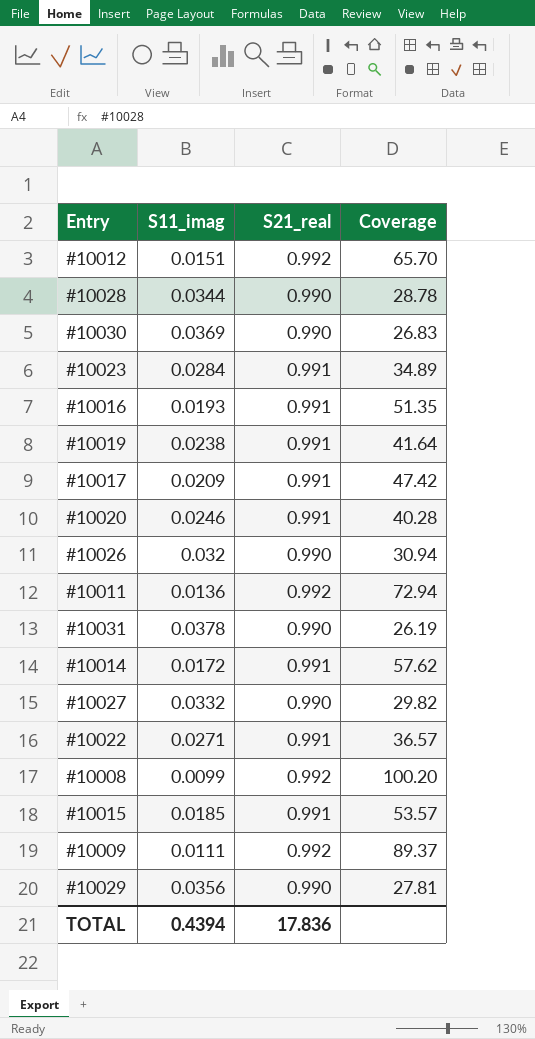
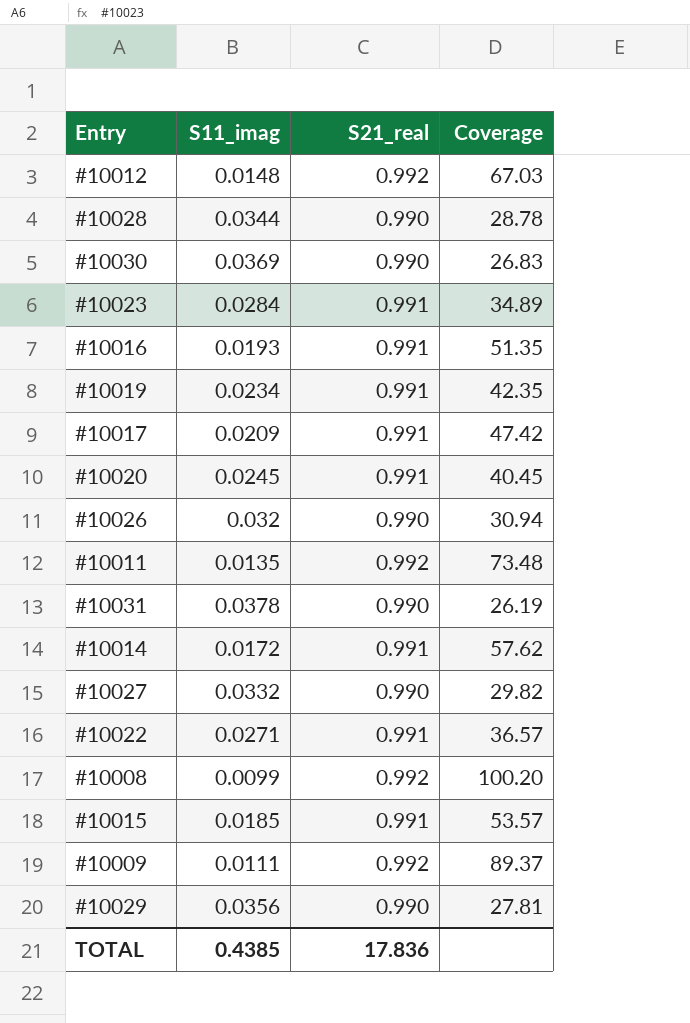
#10012 | S11_imag: 0.0151 -> 0.0148
#10012 | Coverage: 65.70 -> 67.03
#10019 | S11_imag: 0.0238 -> 0.0234
#10019 | Coverage: 41.64 -> 42.35
#10020 | S11_imag: 0.0246 -> 0.0245
#10020 | Coverage: 40.28 -> 40.45
#10011 | S11_imag: 0.0136 -> 0.0135
#10011 | Coverage: 72.94 -> 73.48
TOTAL | S11_imag: 0.4394 -> 0.4385

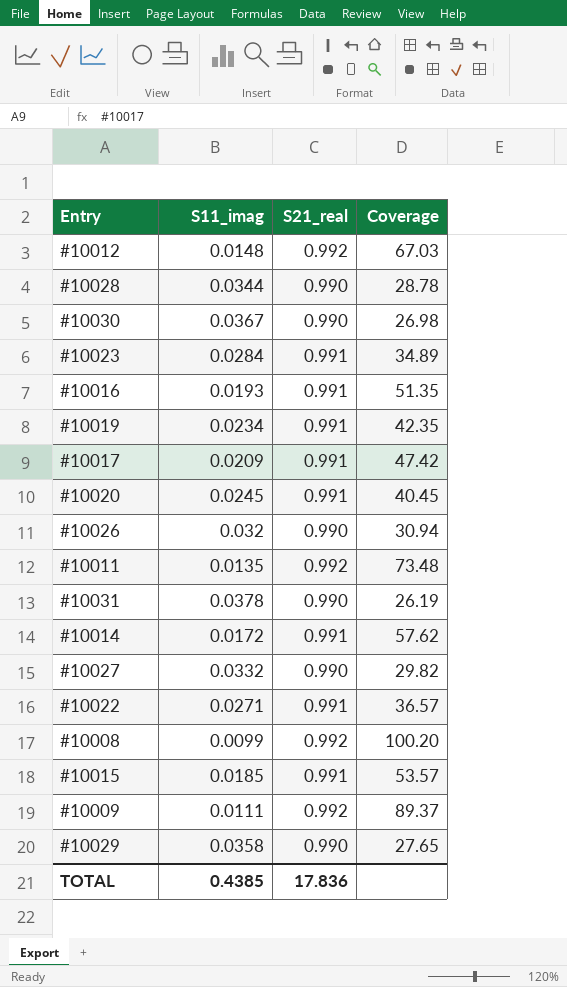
#10030 | S11_imag: 0.0369 -> 0.0367
#10030 | Coverage: 26.83 -> 26.98
#10029 | S11_imag: 0.0356 -> 0.0358
#10029 | Coverage: 27.81 -> 27.65

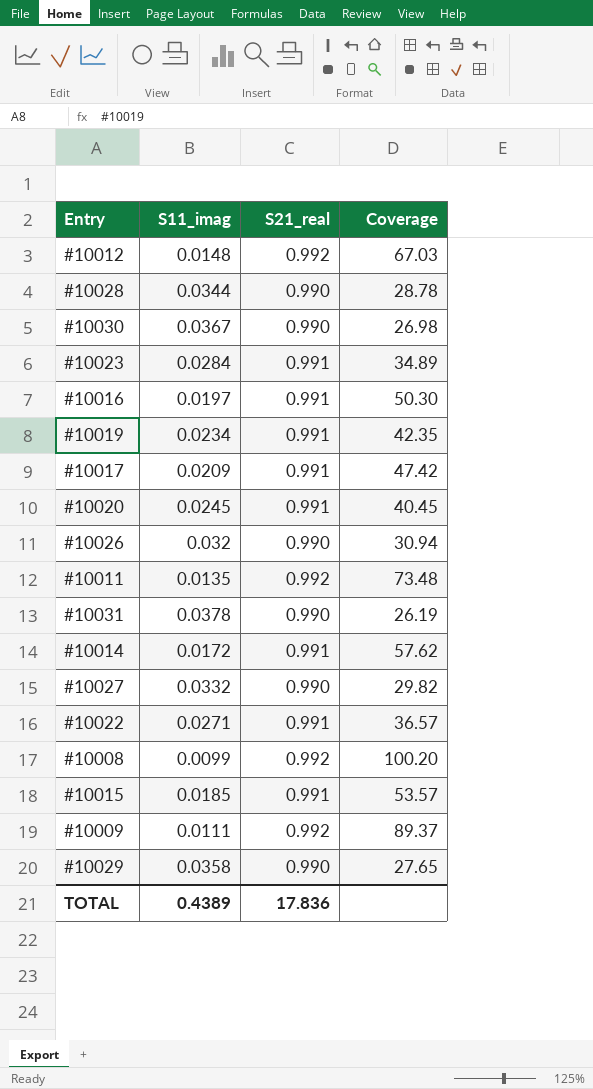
#10016 | S11_imag: 0.0193 -> 0.0197
#10016 | Coverage: 51.35 -> 50.30
TOTAL | S11_imag: 0.4385 -> 0.4389

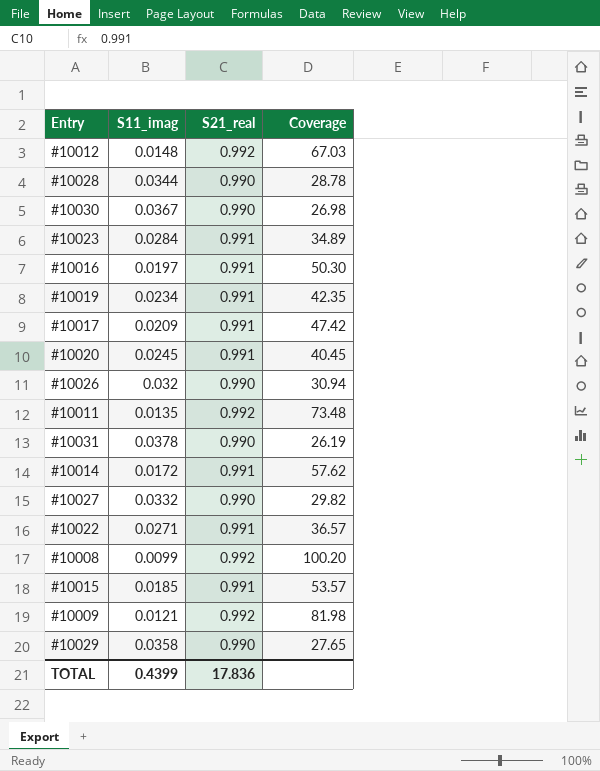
#10009 | S11_imag: 0.0111 -> 0.0121
#10009 | Coverage: 89.37 -> 81.98
TOTAL | S11_imag: 0.4389 -> 0.4399

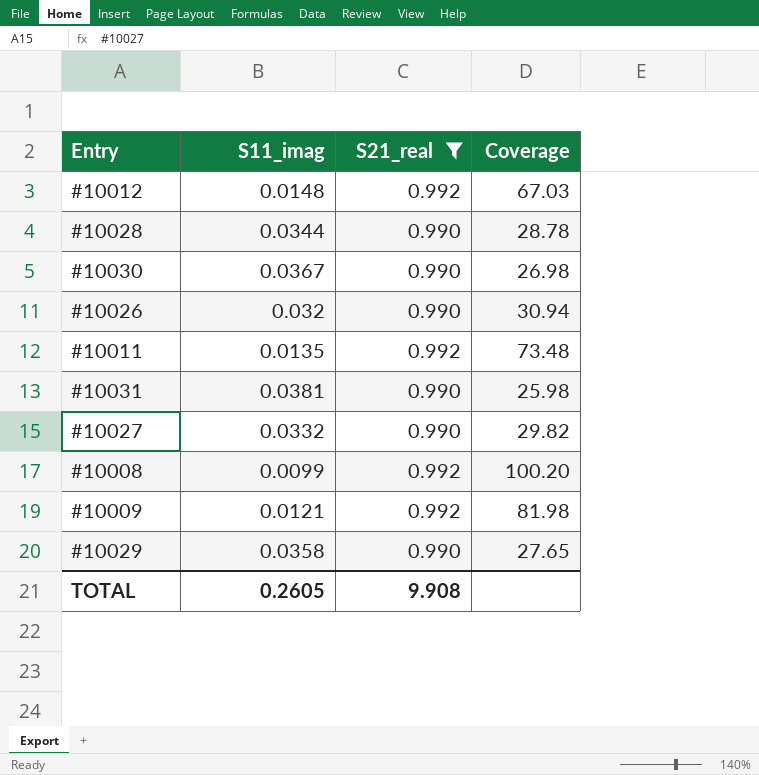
filter: none -> S21_real != 0.991
#10031 | S11_imag: 0.0378 -> 0.0381
#10031 | Coverage: 26.19 -> 25.98
TOTAL | S11_imag: 0.4399 -> 0.2605
TOTAL | S21_real: 17.836 -> 9.908

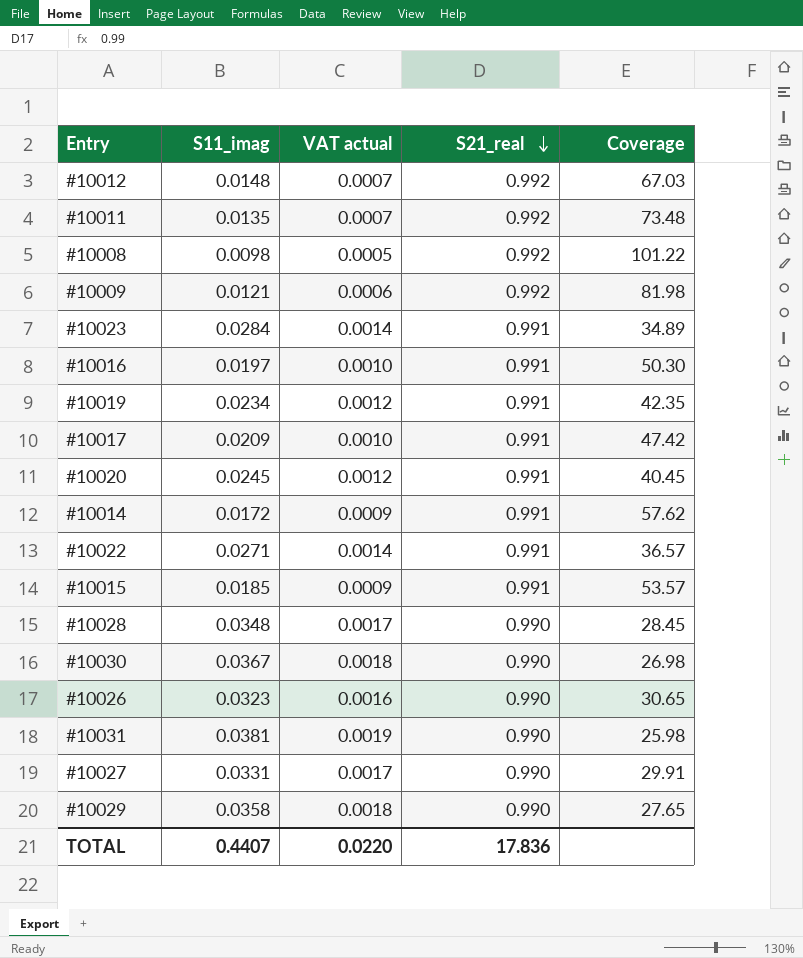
filter: S21_real != 0.991 -> none
row order: none -> S21_real descending
column VAT actual | formula: none -> [S11_imag] * 0.05
#10008 | S11_imag: 0.0099 -> 0.0098
#10008 | Coverage: 100.20 -> 101.22
#10028 | S11_imag: 0.0344 -> 0.0348
#10028 | Coverage: 28.78 -> 28.45
#10026 | S11_imag: 0.032 -> 0.0323
#10026 | Coverage: 30.94 -> 30.65
#10027 | S11_imag: 0.0332 -> 0.0331
#10027 | Coverage: 29.82 -> 29.91
TOTAL | S11_imag: 0.2605 -> 0.4407
TOTAL | S21_real: 9.908 -> 17.836

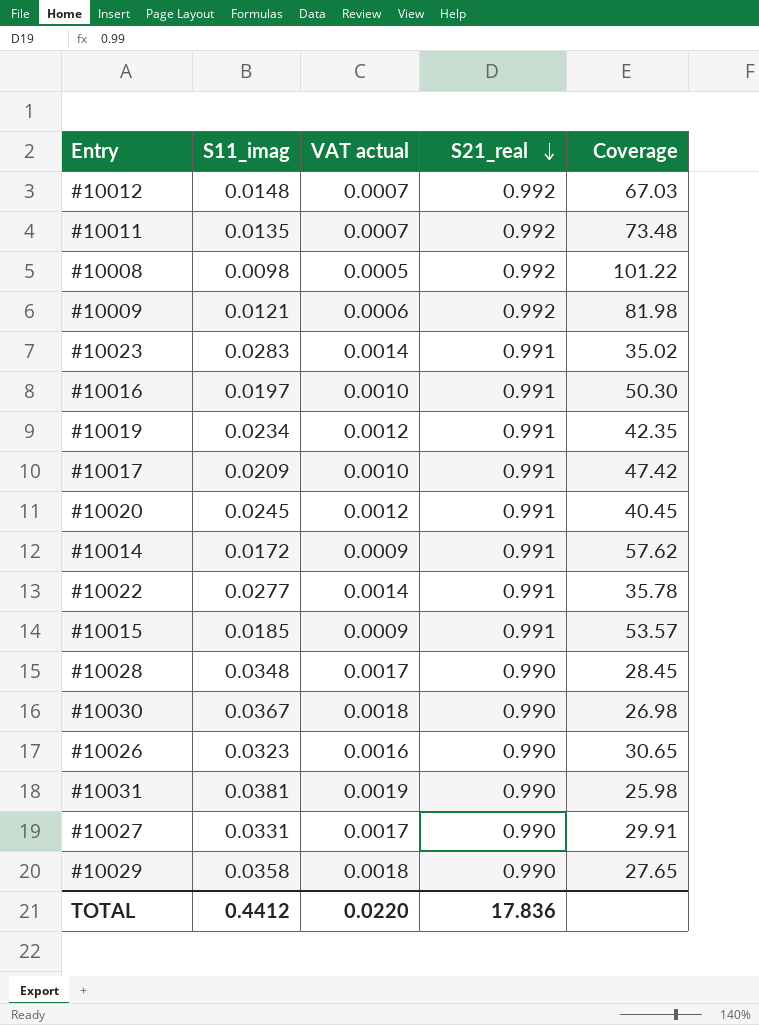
#10023 | S11_imag: 0.0284 -> 0.0283
#10023 | Coverage: 34.89 -> 35.02
#10022 | S11_imag: 0.0271 -> 0.0277
#10022 | Coverage: 36.57 -> 35.78
TOTAL | S11_imag: 0.4407 -> 0.4412

